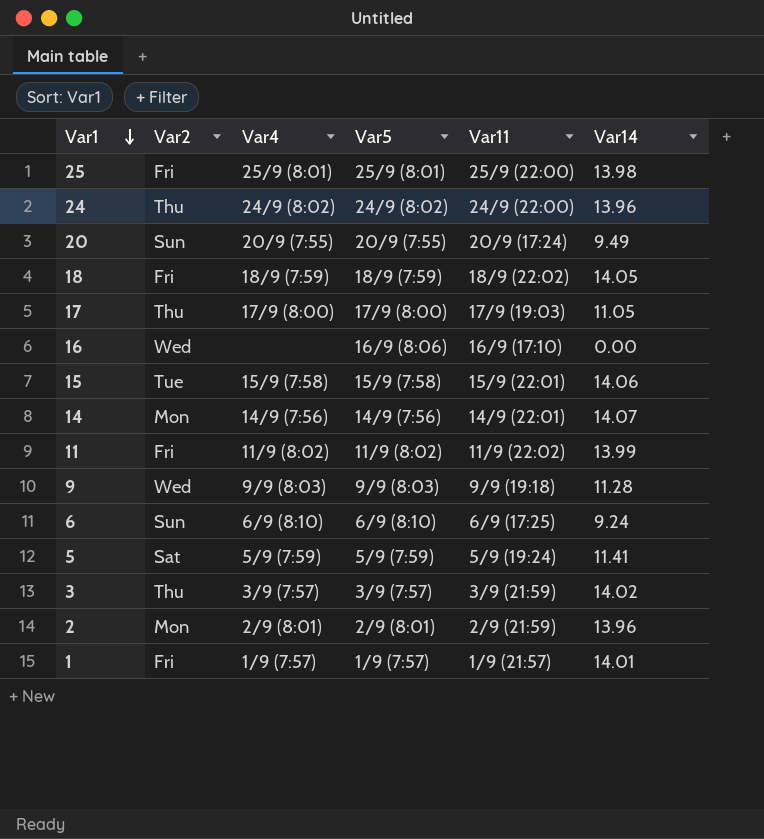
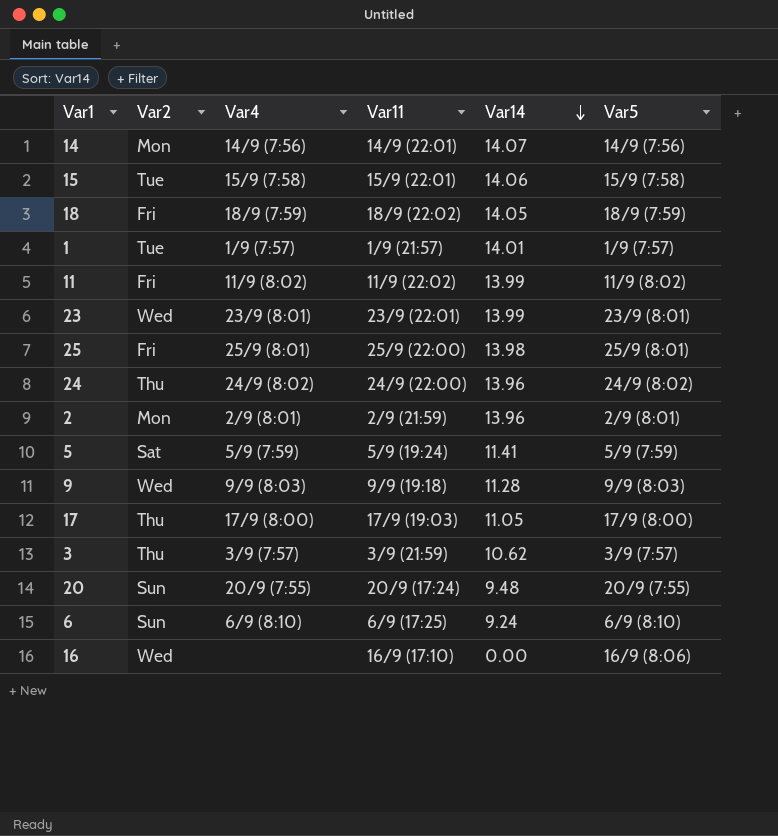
row order: Var1 descending -> Var14 descending
column Var5 | position: 4 -> 6
1 | Var2: Fri -> Tue
row 23: none -> Wed | 23/9 (8:01) | 23/9 (22:01) | 13.99 | 23/9 (8:01)
3 | Var14: 14.02 -> 10.62
20 | Var14: 9.49 -> 9.48

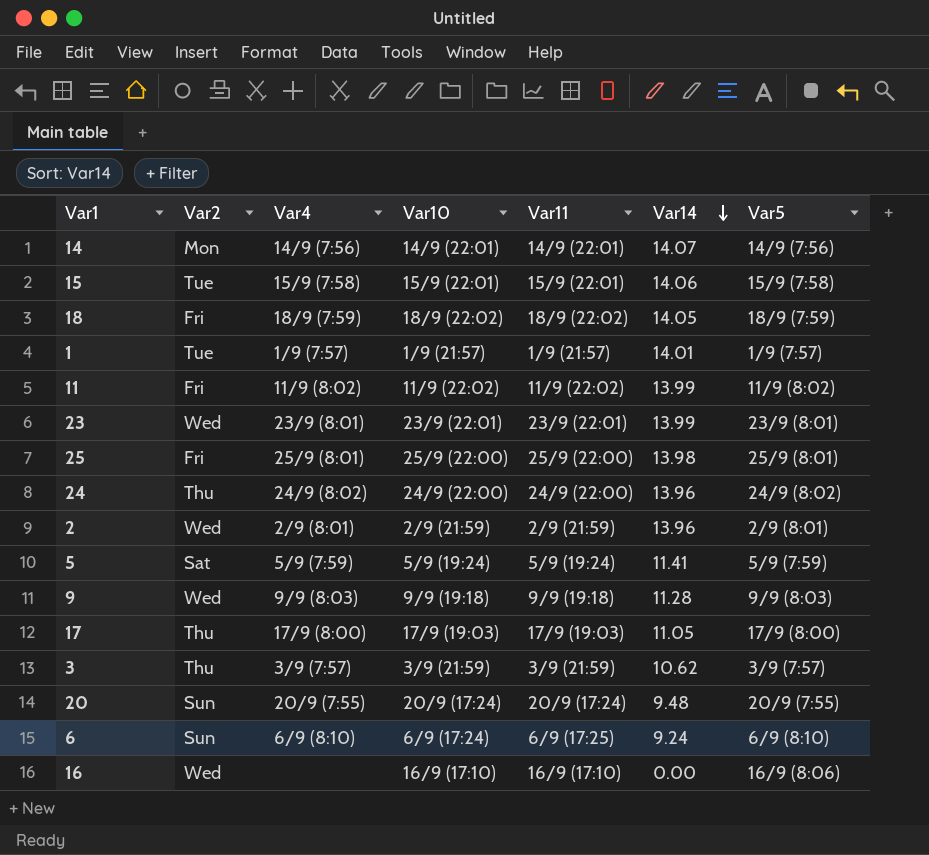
column Var10 | position: none -> 4
2 | Var2: Mon -> Wed

